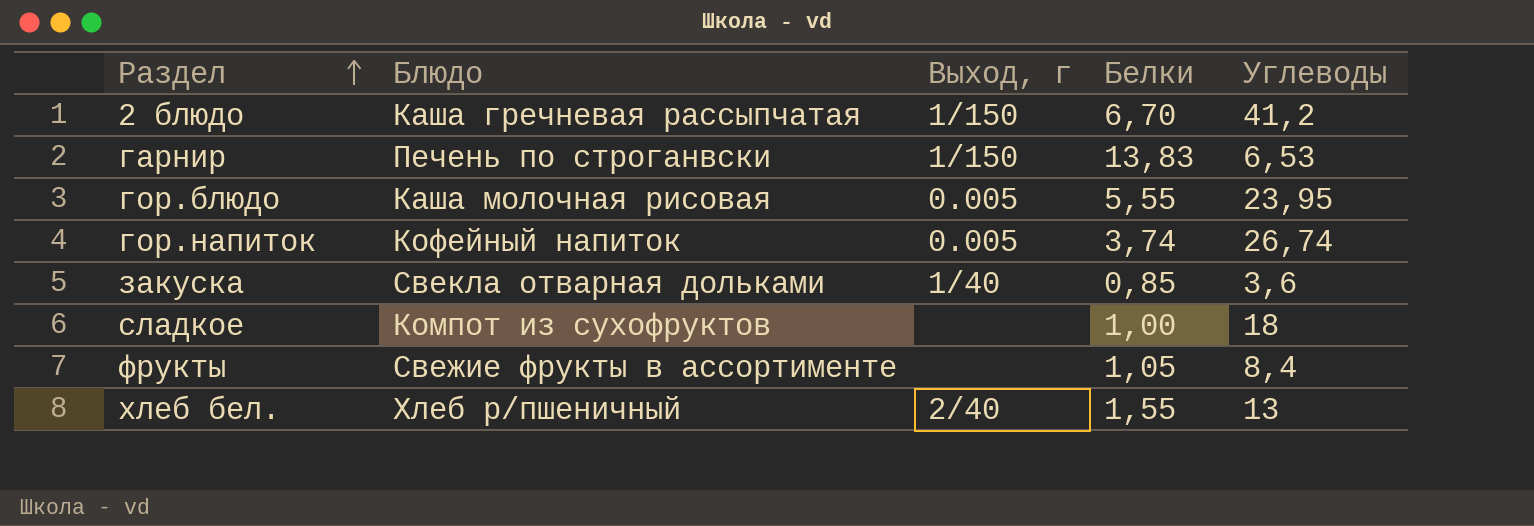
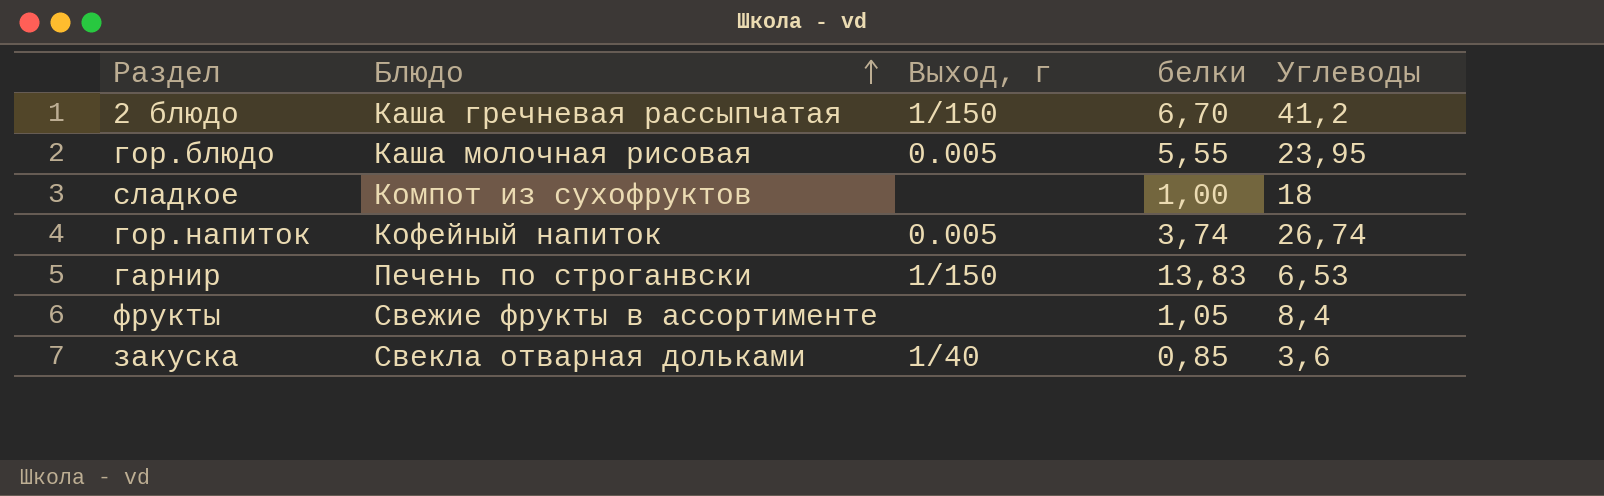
row order: Раздел ascending -> Блюдо ascending
column name: Белки -> белки
row хлеб бел.: Хлеб р/пшеничный | 2/40 | 1,55 | 13 -> none

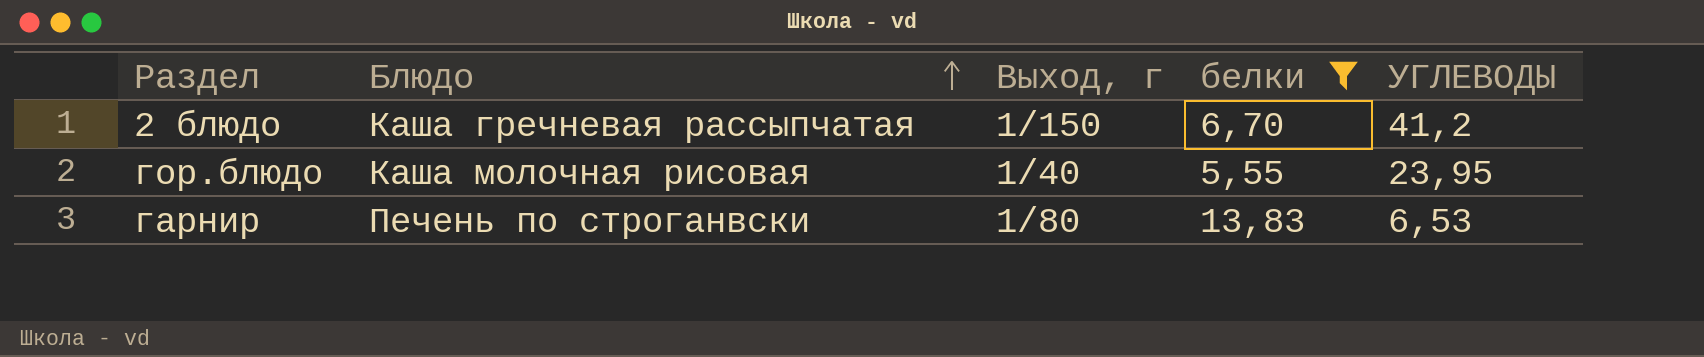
filter: none -> белки >= 5,55
column name: Углеводы -> УГЛЕВОДЫ
гор.блюдо | Выход, г: 0.005 -> 1/40
гарнир | Выход, г: 1/150 -> 1/80

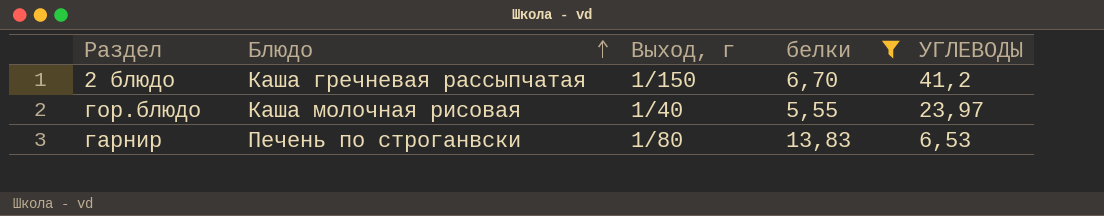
гор.блюдо | УГЛЕВОДЫ: 23,95 -> 23,97

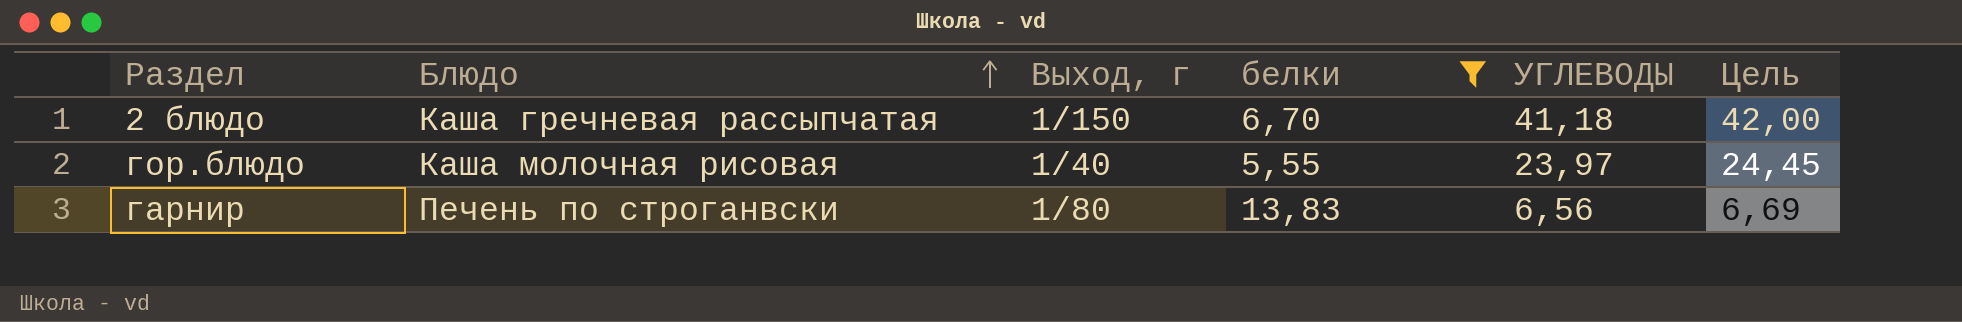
column Цель | formula: none -> [УГЛЕВОДЫ] * 1,02
2 блюдо | УГЛЕВОДЫ: 41,2 -> 41,18
гарнир | УГЛЕВОДЫ: 6,53 -> 6,56

